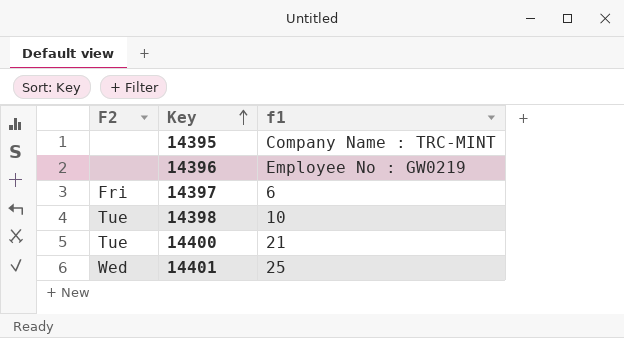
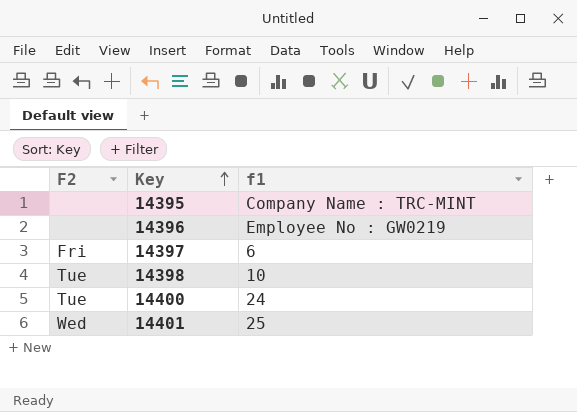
14400 | f1: 21 -> 24

